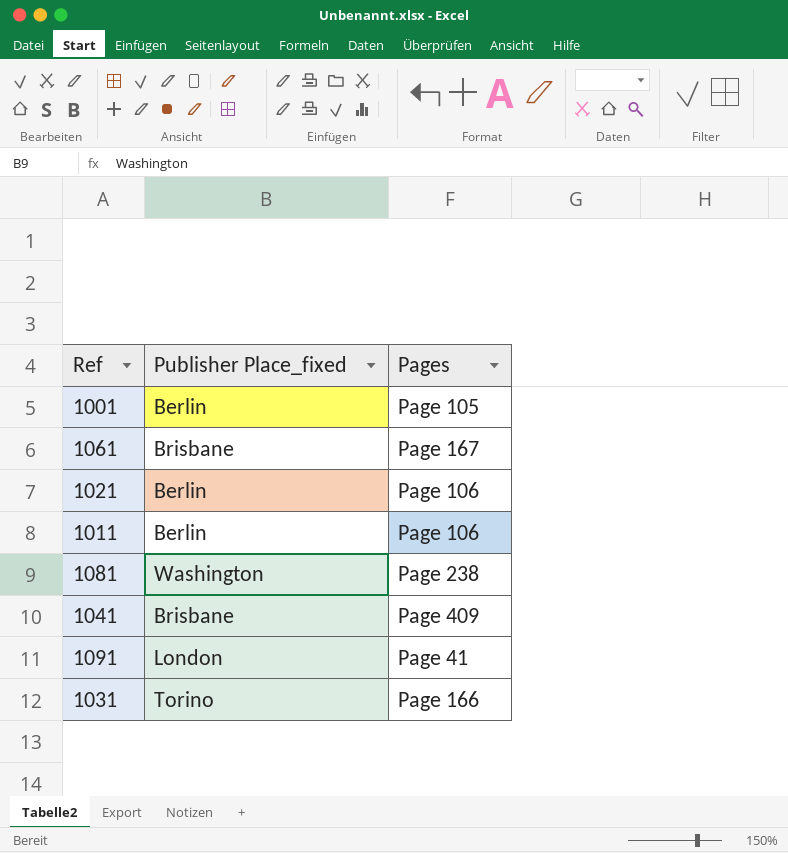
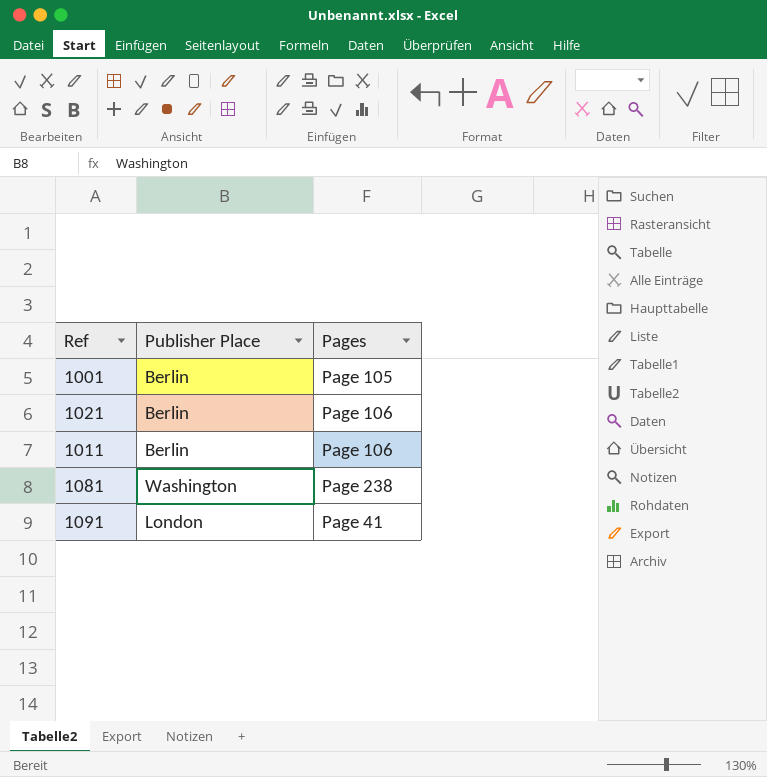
column name: Publisher Place_fixed -> Publisher Place
row 1061: Brisbane | Page 167 -> none
row 1041: Brisbane | Page 409 -> none
row 1031: Torino | Page 166 -> none

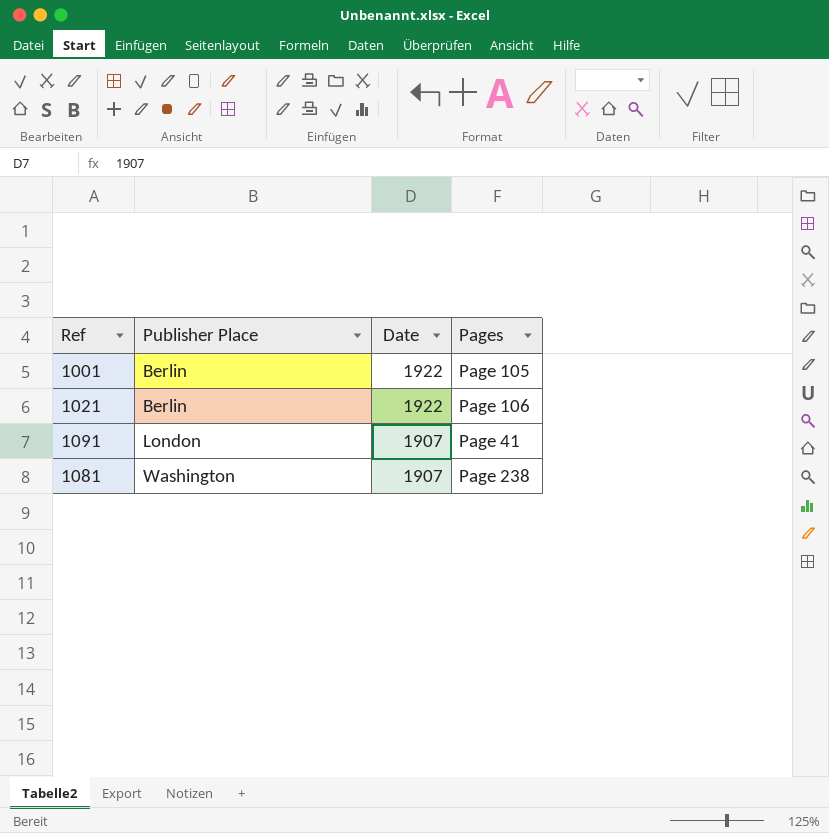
row order: none -> Publisher Place ascending
column Date | position: none -> 3
row 1011: Berlin | Page 106 -> none

